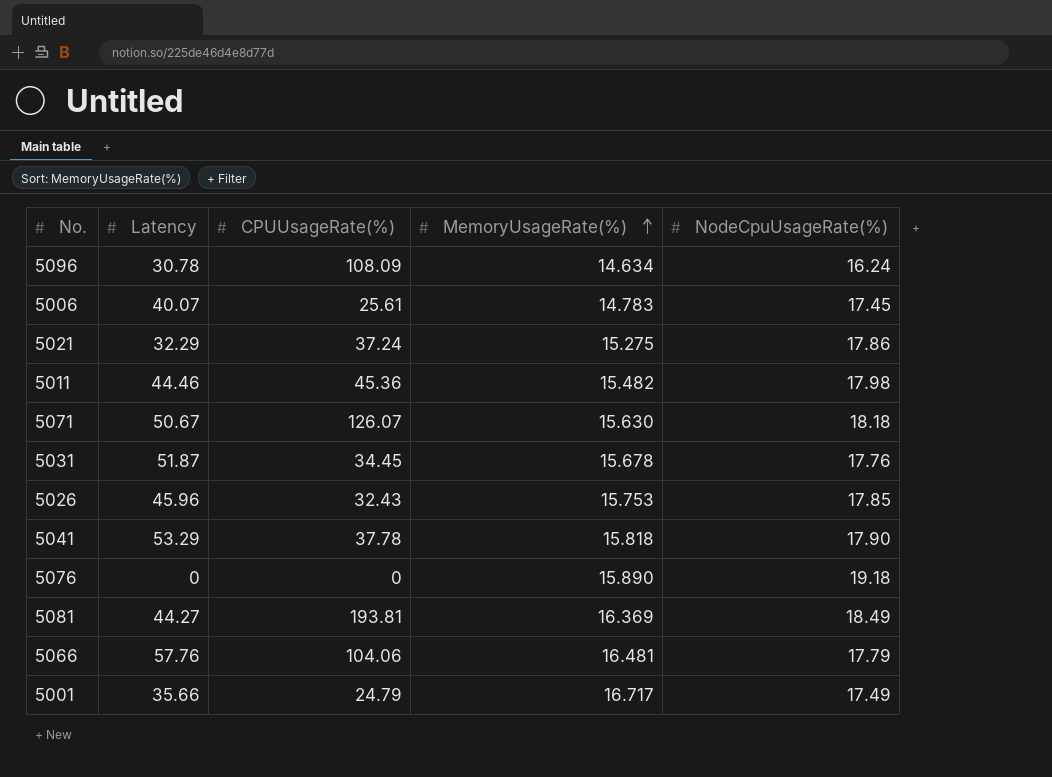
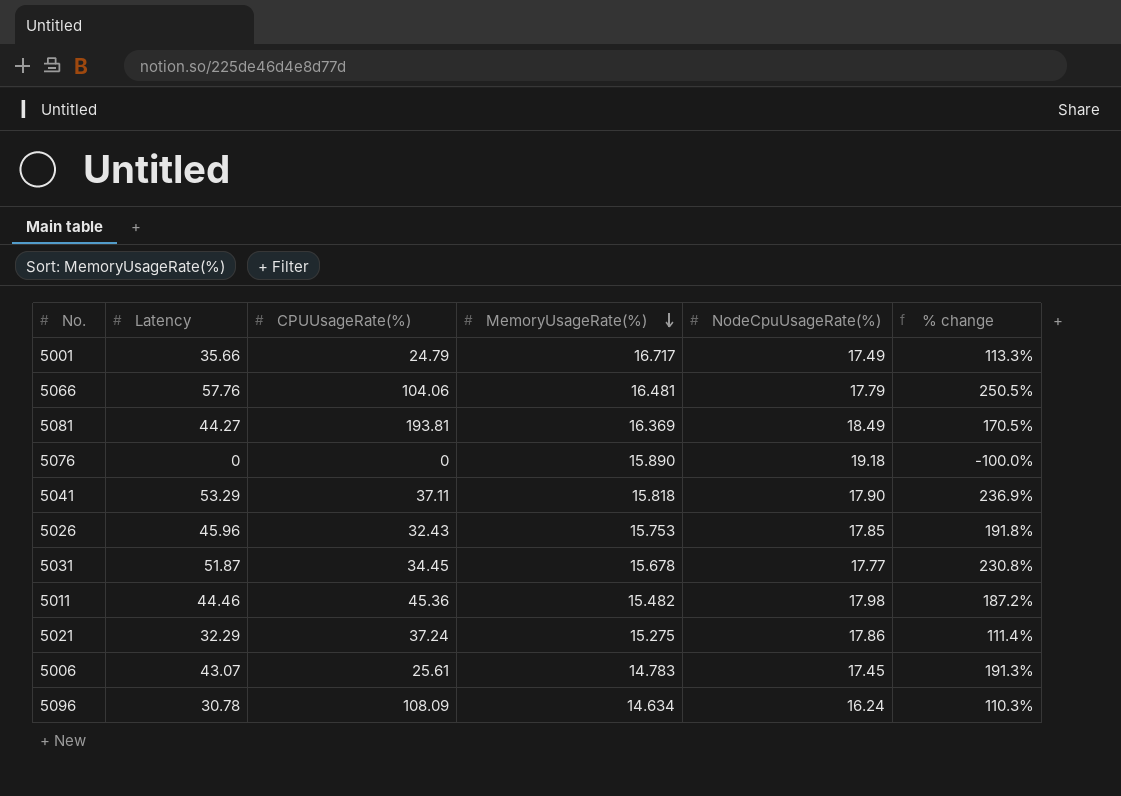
row order: MemoryUsageRate(%) ascending -> MemoryUsageRate(%) descending
column % change | formula: none -> ([Latency] - [MemoryUsageRate(%)]) / [MemoryUsageRate(%)]
row 5071: 50.67 | 126.07 | 15.630 | 18.18 -> none
5041 | CPUUsageRate(%): 37.78 -> 37.11
5031 | NodeCpuUsageRate(%): 17.76 -> 17.77
5006 | Latency: 40.07 -> 43.07

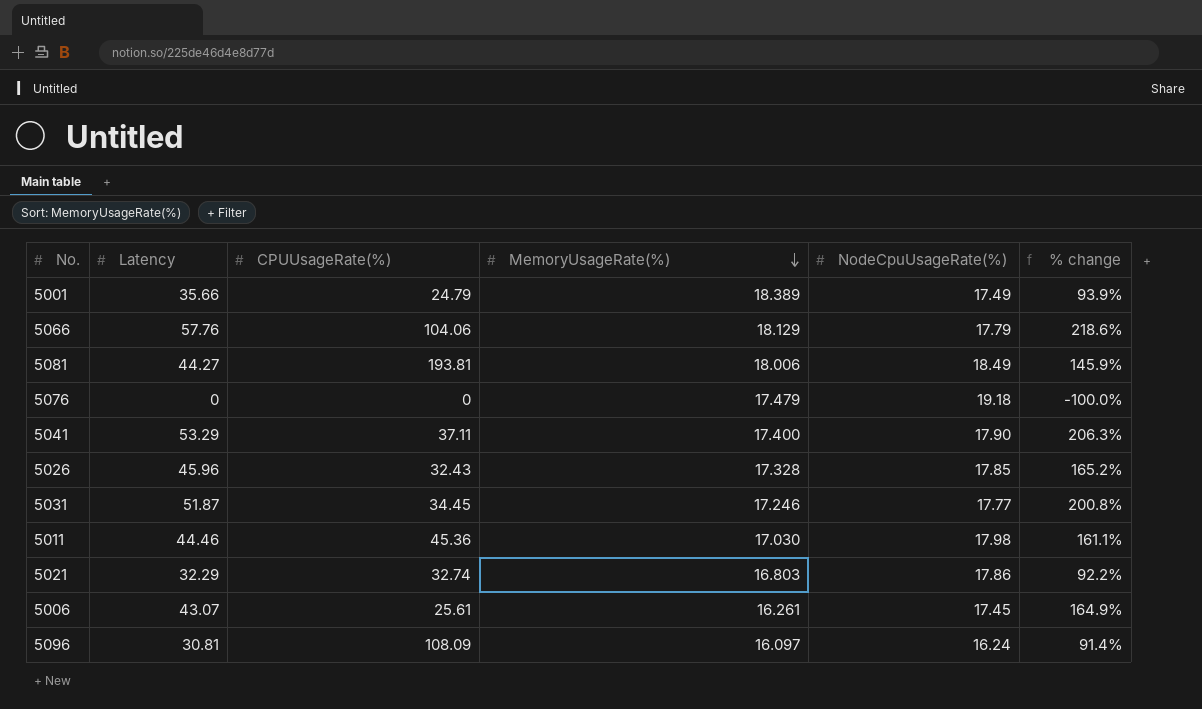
5001 | MemoryUsageRate(%): 16.717 -> 18.389
5001 | % change: 113.3% -> 93.9%
5066 | MemoryUsageRate(%): 16.481 -> 18.129
5066 | % change: 250.5% -> 218.6%
5081 | MemoryUsageRate(%): 16.369 -> 18.006
5081 | % change: 170.5% -> 145.9%
5076 | MemoryUsageRate(%): 15.890 -> 17.479
5041 | MemoryUsageRate(%): 15.818 -> 17.400
5041 | % change: 236.9% -> 206.3%
5026 | MemoryUsageRate(%): 15.753 -> 17.328
5026 | % change: 191.8% -> 165.2%
5031 | MemoryUsageRate(%): 15.678 -> 17.246
5031 | % change: 230.8% -> 200.8%
5011 | MemoryUsageRate(%): 15.482 -> 17.030
5011 | % change: 187.2% -> 161.1%
5021 | CPUUsageRate(%): 37.24 -> 32.74
5021 | MemoryUsageRate(%): 15.275 -> 16.803
5021 | % change: 111.4% -> 92.2%
5006 | MemoryUsageRate(%): 14.783 -> 16.261
5006 | % change: 191.3% -> 164.9%
5096 | Latency: 30.78 -> 30.81
5096 | MemoryUsageRate(%): 14.634 -> 16.097
5096 | % change: 110.3% -> 91.4%

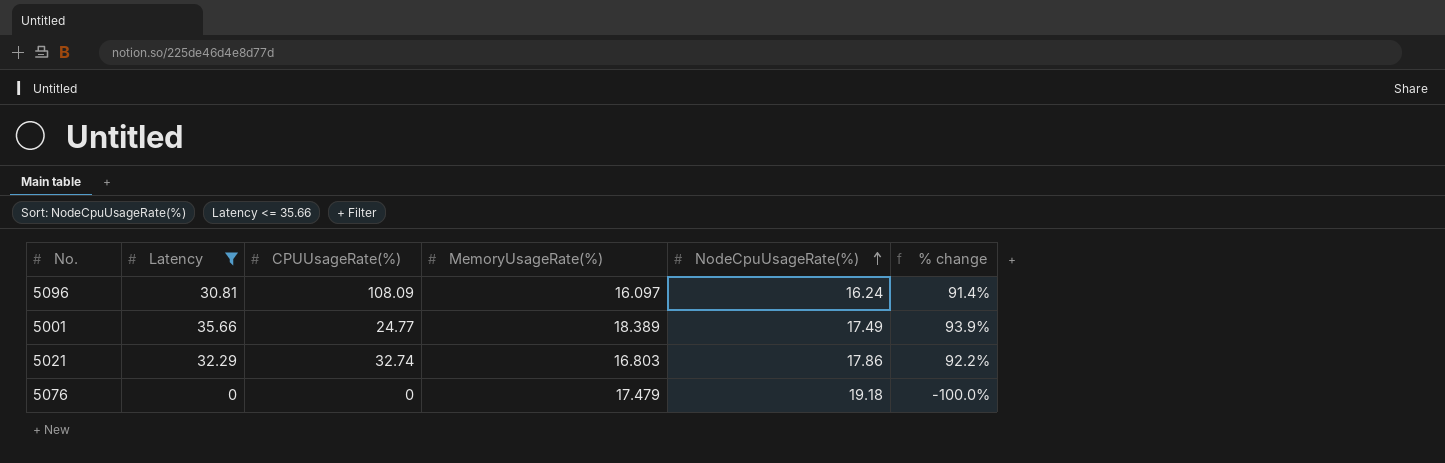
filter: none -> Latency <= 35.66
row order: MemoryUsageRate(%) descending -> NodeCpuUsageRate(%) ascending
5001 | CPUUsageRate(%): 24.79 -> 24.77

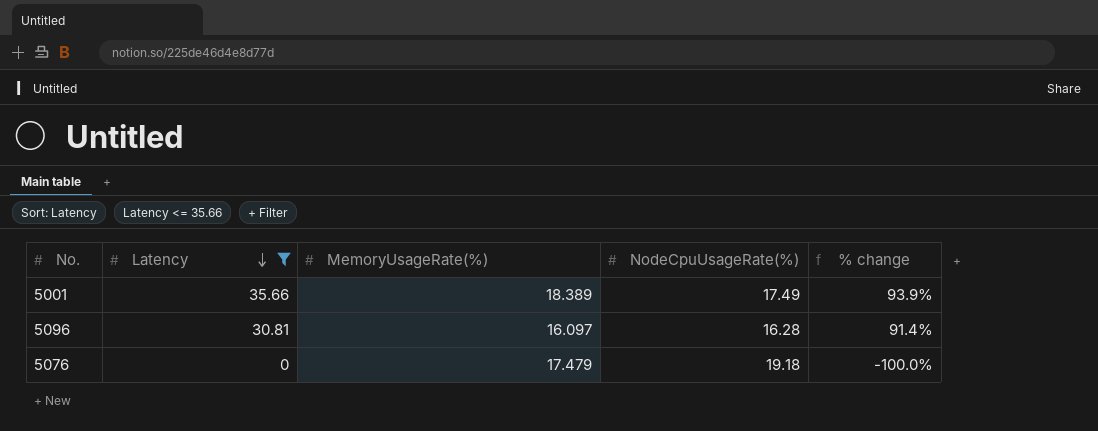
row order: NodeCpuUsageRate(%) ascending -> Latency descending
column CPUUsageRate(%) | position: 3 -> none
row 5021: 32.29 | 32.74 | 16.803 | 17.86 | 92.2% -> none
5096 | NodeCpuUsageRate(%): 16.24 -> 16.28

